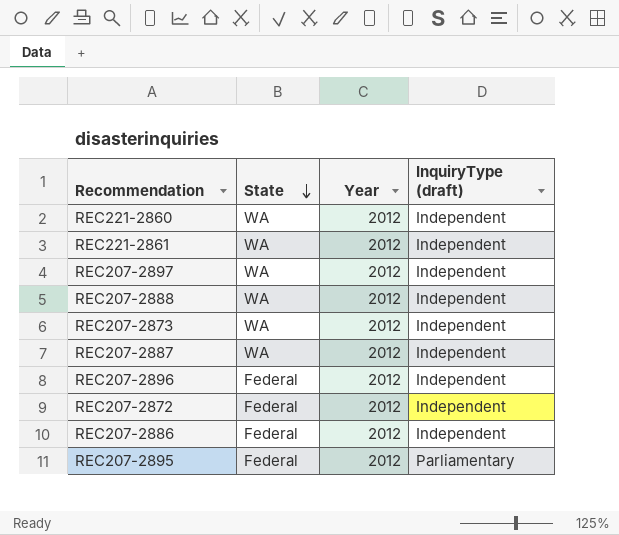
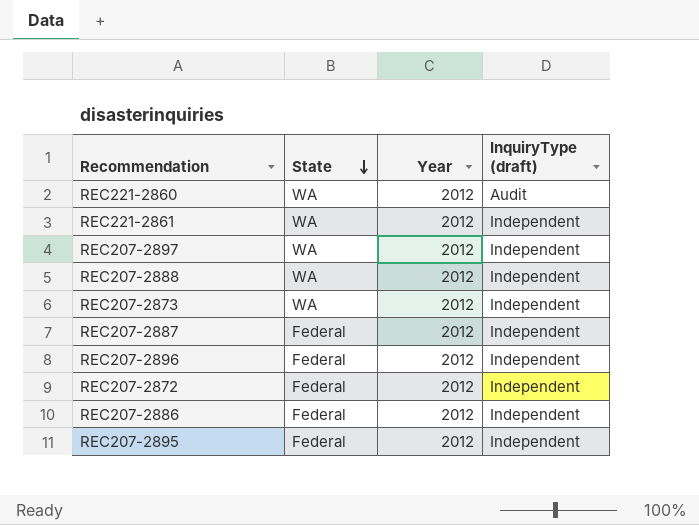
REC221-2860 | InquiryType (draft): Independent -> Audit
REC207-2887 | State: WA -> Federal
REC207-2895 | InquiryType (draft): Parliamentary -> Independent

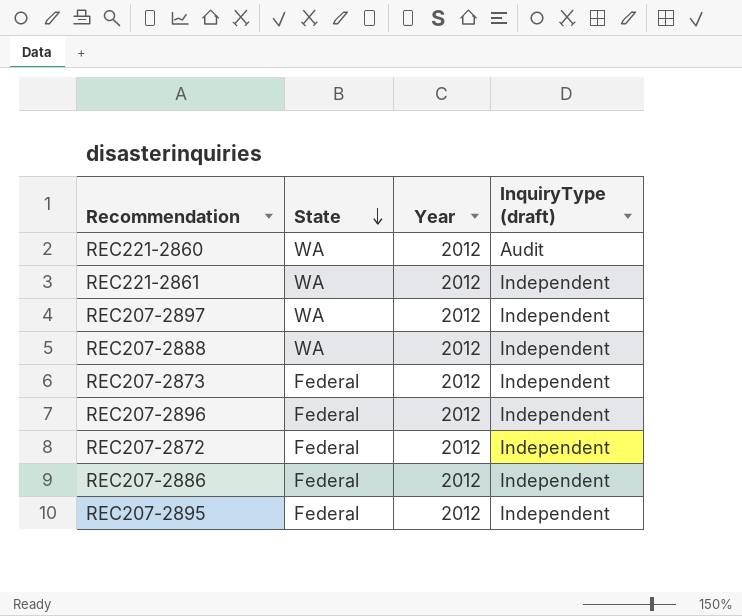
row REC207-2887: Federal | 2012 | Independent -> none
REC207-2873 | State: WA -> Federal

